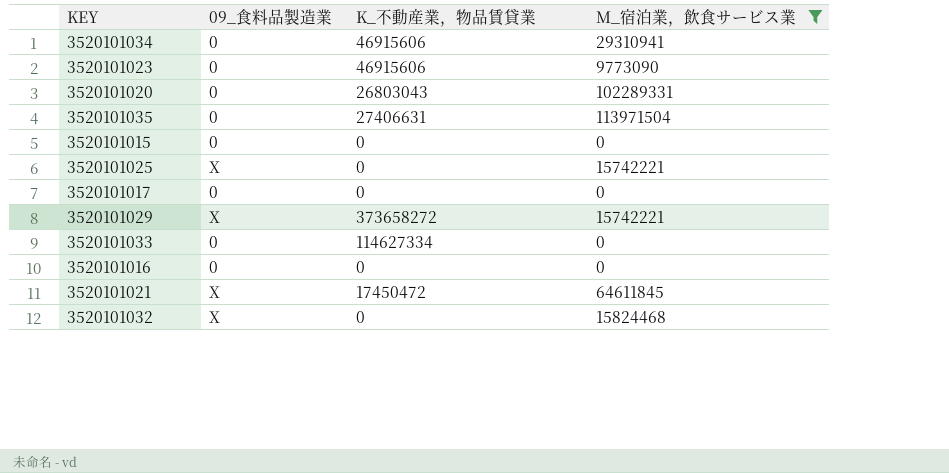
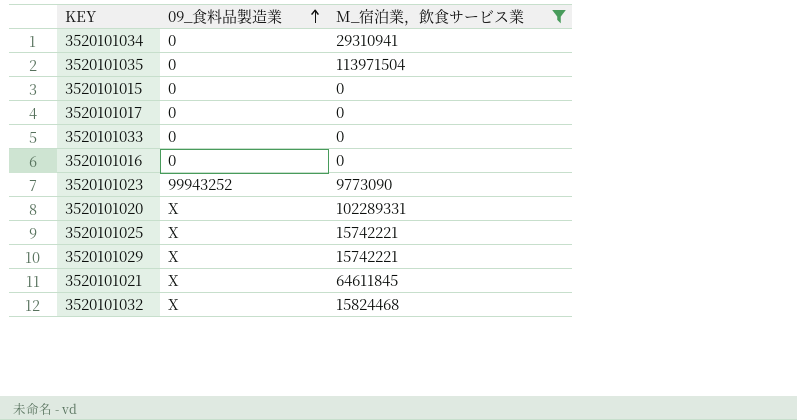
row order: none -> 09_食料品製造業 ascending
column K_不動産業，物品賃貸業 | position: 3 -> none
3520101023 | 09_食料品製造業: 0 -> 99943252
3520101020 | 09_食料品製造業: 0 -> X

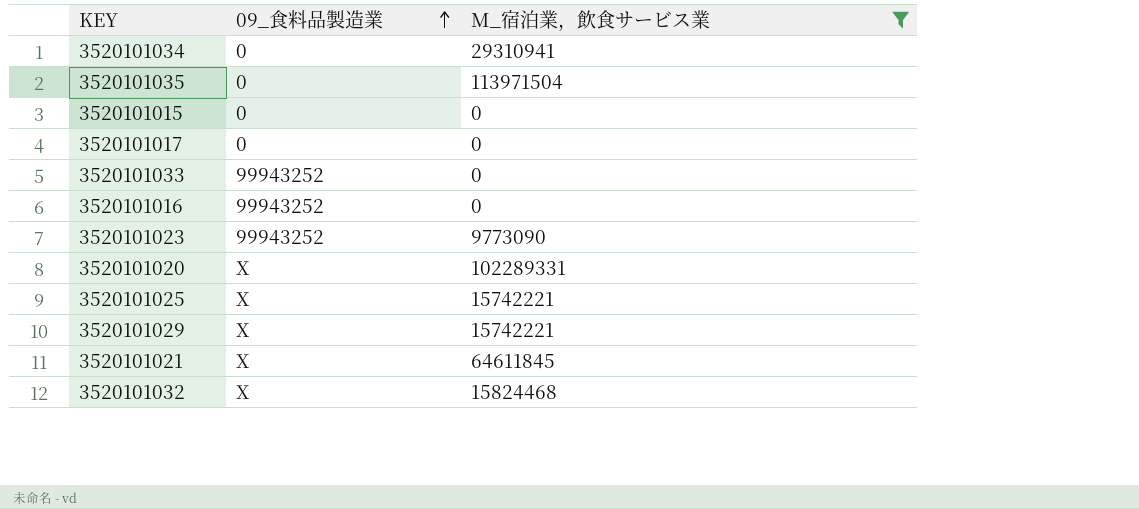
3520101033 | 09_食料品製造業: 0 -> 99943252
3520101016 | 09_食料品製造業: 0 -> 99943252

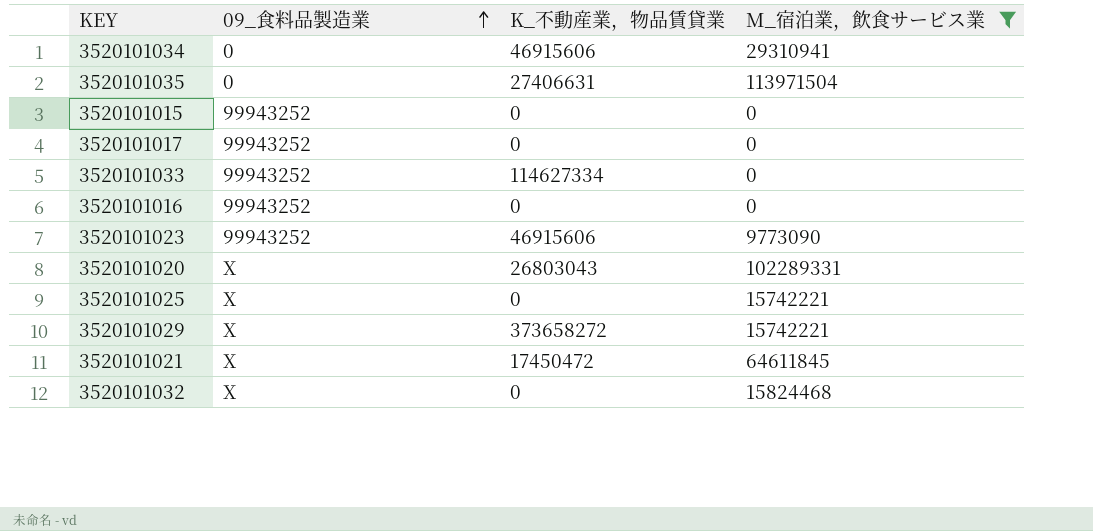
column K_不動産業，物品賃貸業 | position: none -> 3
3520101015 | 09_食料品製造業: 0 -> 99943252
3520101017 | 09_食料品製造業: 0 -> 99943252

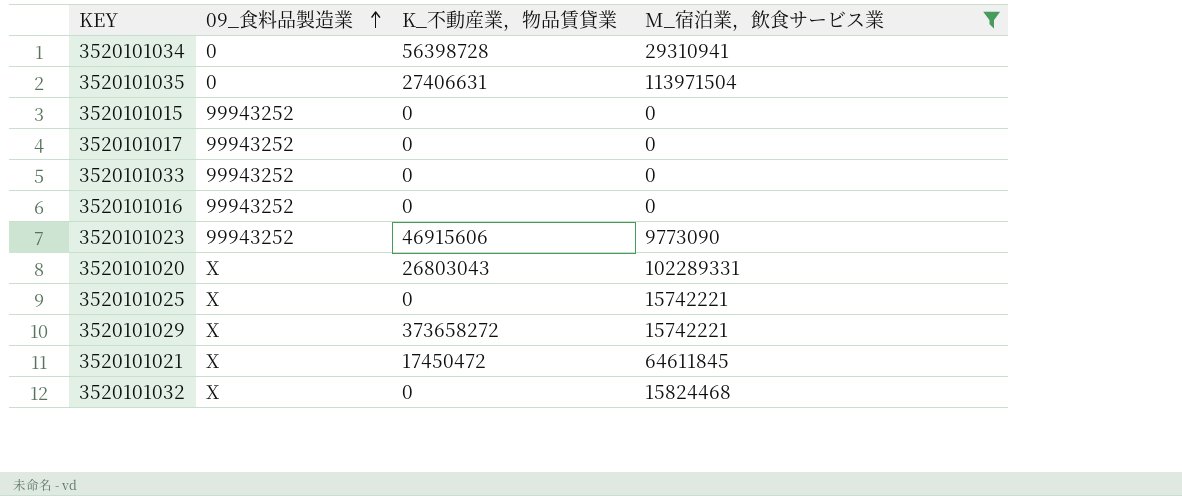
3520101034 | K_不動産業，物品賃貸業: 46915606 -> 56398728
3520101033 | K_不動産業，物品賃貸業: 114627334 -> 0

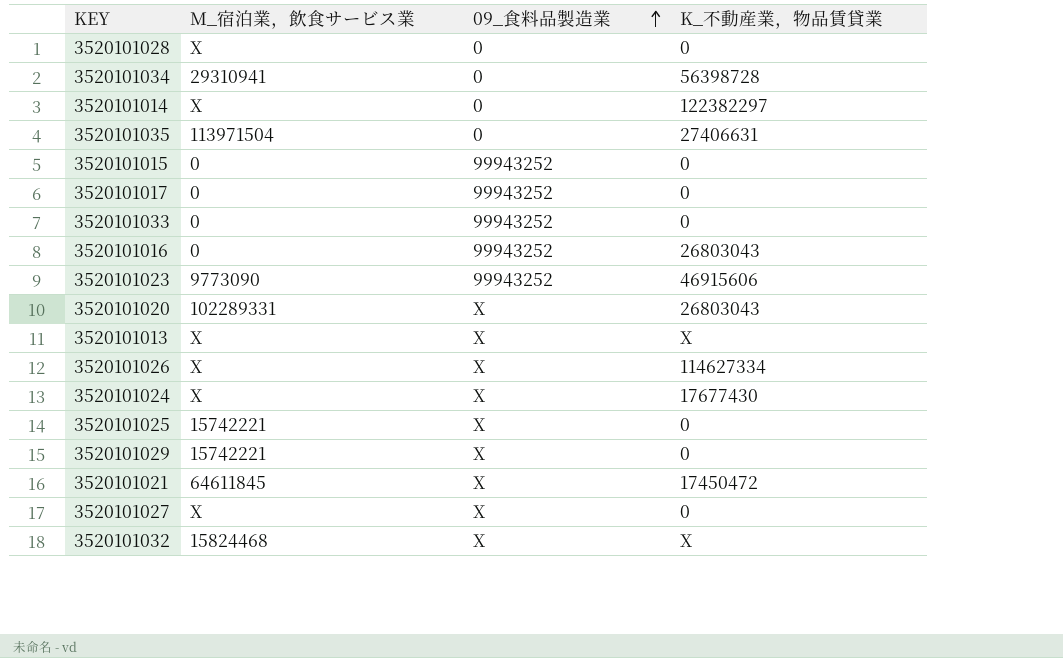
filter: M_宿泊業，飲食サービス業 != X -> none
column M_宿泊業，飲食サービス業 | position: 4 -> 2
3520101016 | K_不動産業，物品賃貸業: 0 -> 26803043
3520101029 | K_不動産業，物品賃貸業: 373658272 -> 0
3520101032 | K_不動産業，物品賃貸業: 0 -> X

